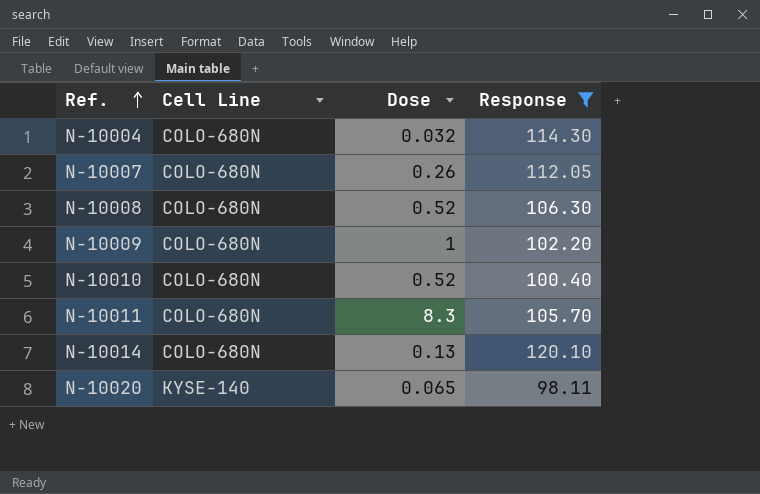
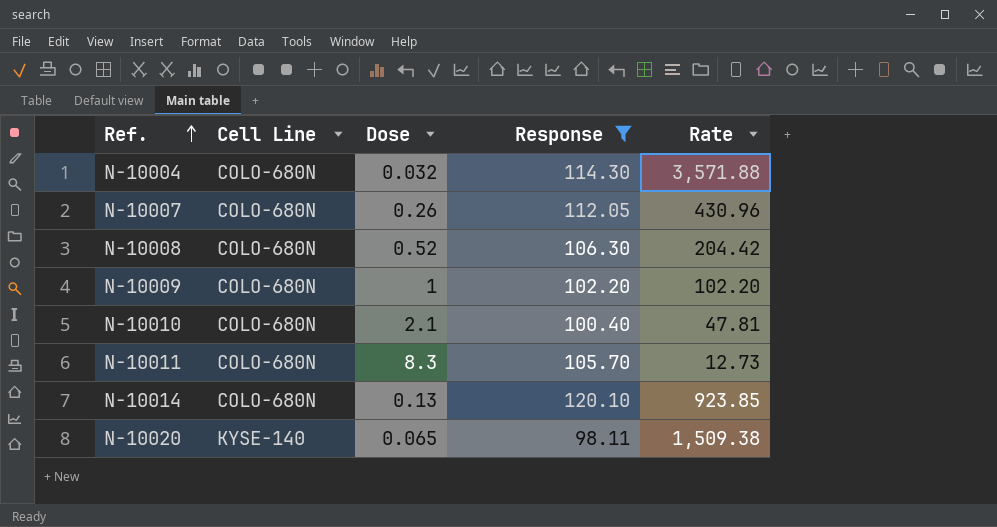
column Rate | formula: none -> [Response] / [Dose]
N-10010 | Dose: 0.52 -> 2.1

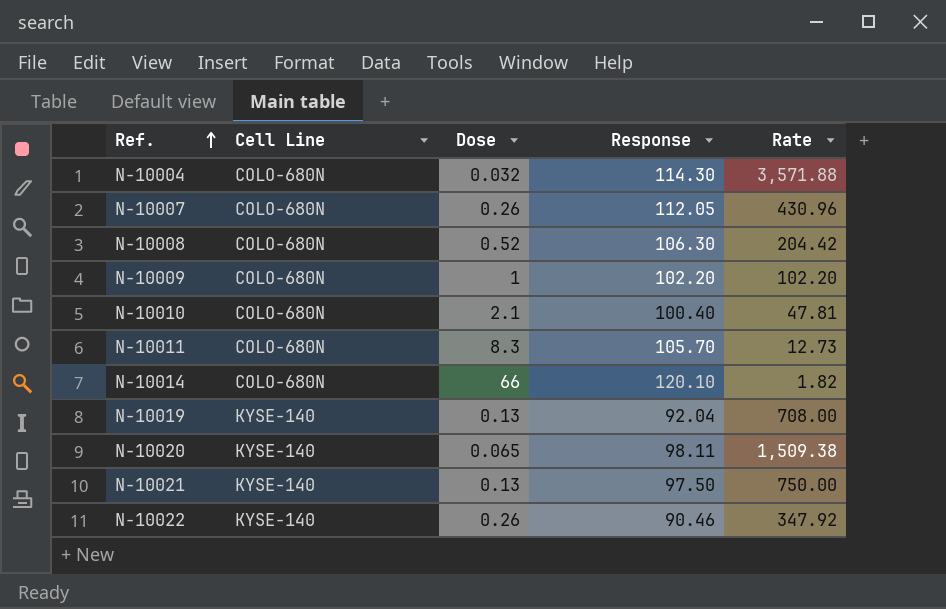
filter: Response >= 98.11 -> none
N-10014 | Dose: 0.13 -> 66
N-10014 | Rate: 923.85 -> 1.82

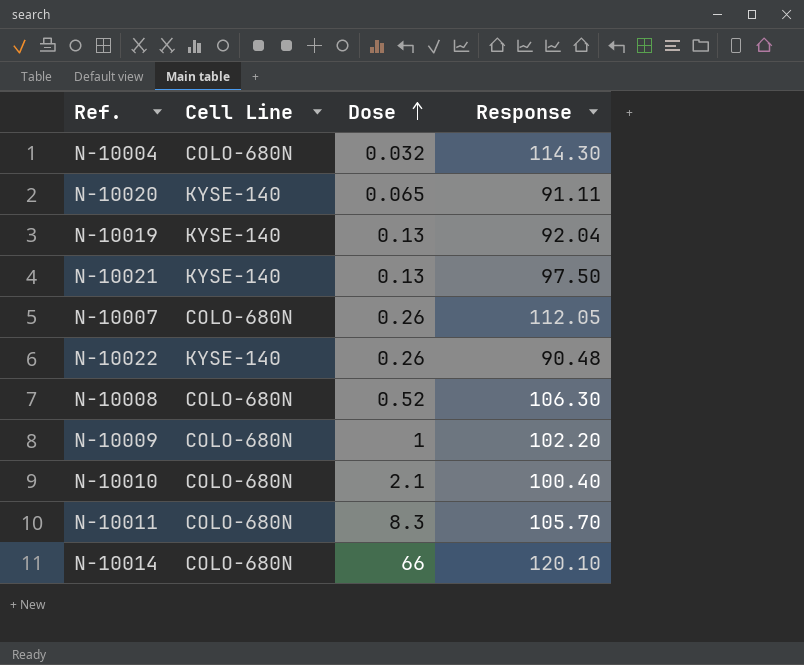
row order: Ref. ascending -> Dose ascending
column Rate | formula: [Response] / [Dose] -> none
N-10020 | Response: 98.11 -> 91.11
N-10022 | Response: 90.46 -> 90.48

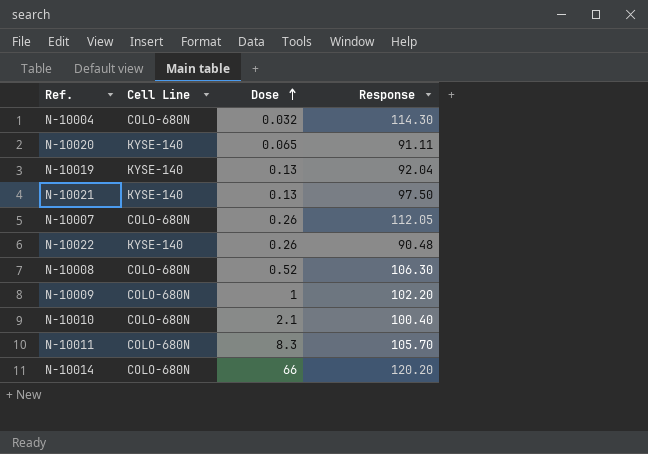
N-10014 | Response: 120.10 -> 120.20

